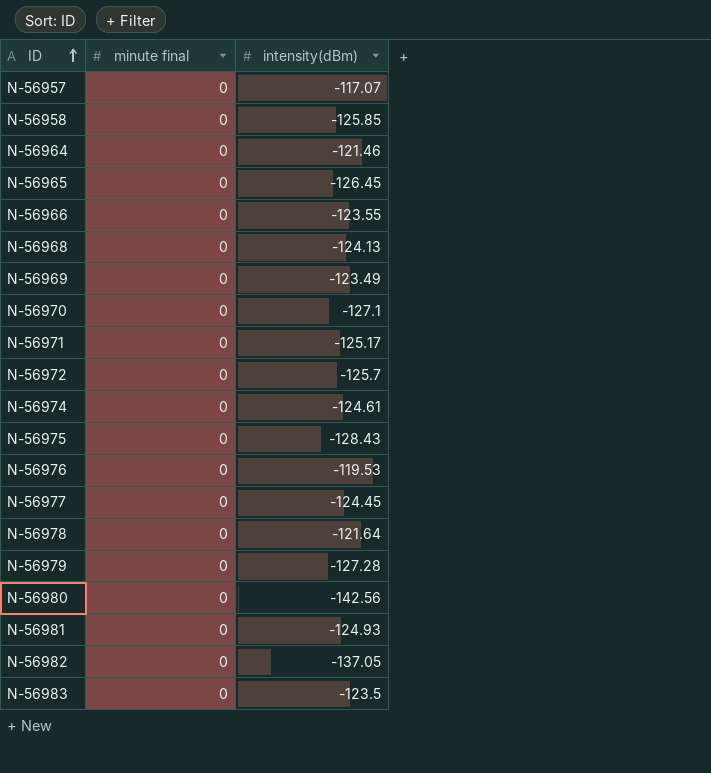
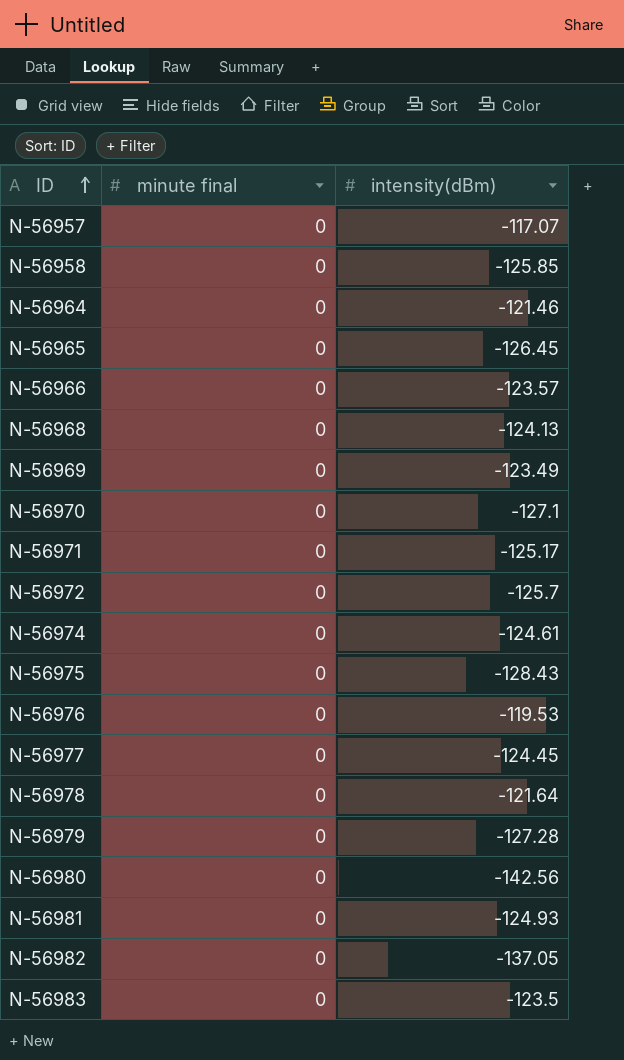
N-56966 | intensity(dBm): -123.55 -> -123.57

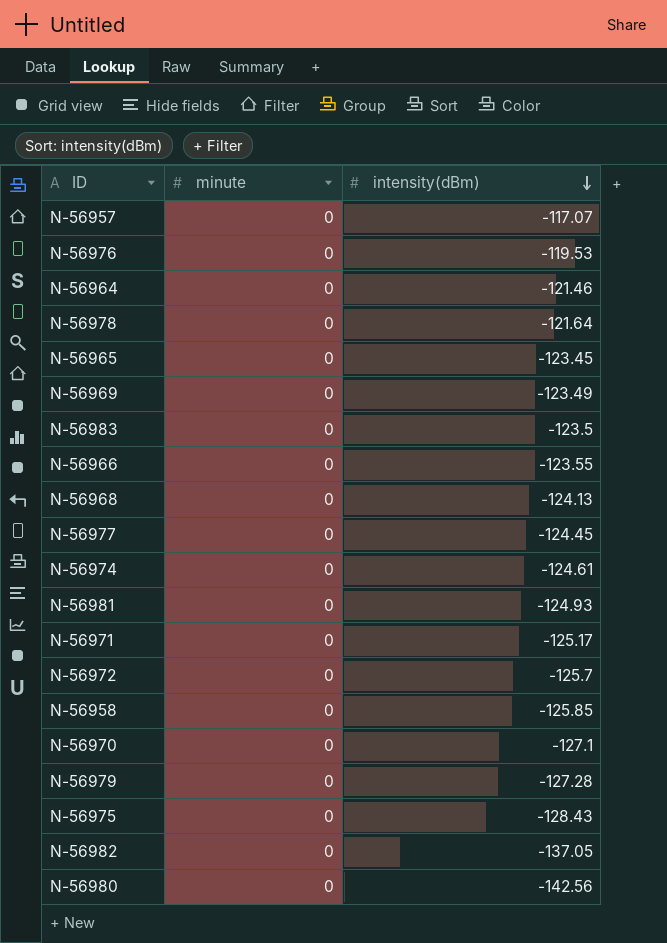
row order: ID ascending -> intensity(dBm) descending
column name: minute final -> minute
N-56965 | intensity(dBm): -126.45 -> -123.45
N-56966 | intensity(dBm): -123.57 -> -123.55

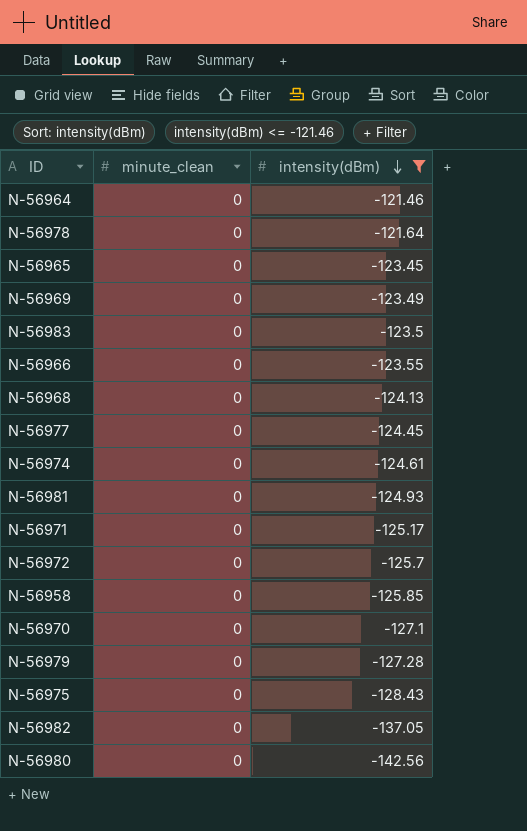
filter: none -> intensity(dBm) <= -121.46
column name: minute -> minute_clean

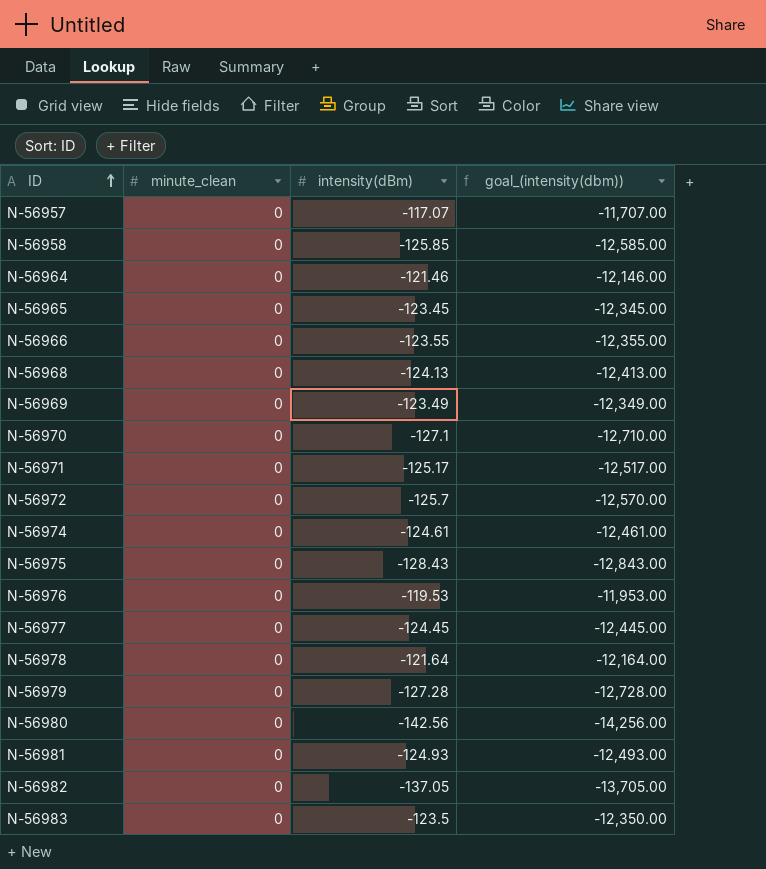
filter: intensity(dBm) <= -121.46 -> none
row order: intensity(dBm) descending -> ID ascending
column goal_(intensity(dbm)) | formula: none -> [intensity(dBm)] * 100

